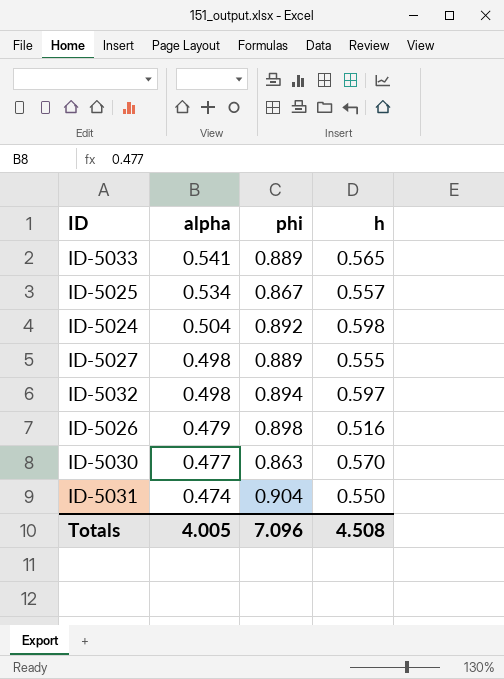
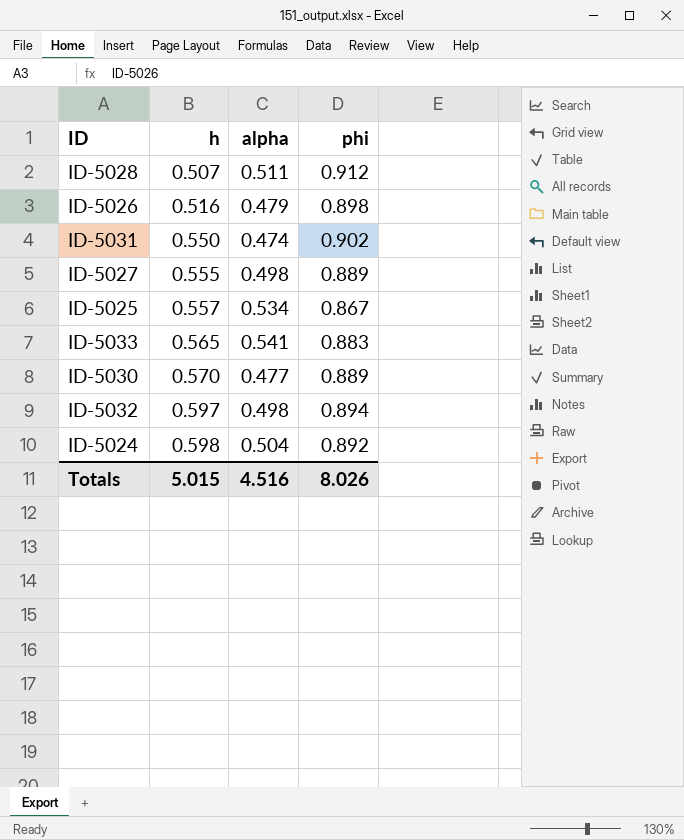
row order: alpha descending -> h ascending
column h | position: 4 -> 2
row ID-5028: none -> 0.507 | 0.511 | 0.912
ID-5031 | phi: 0.904 -> 0.902
ID-5033 | phi: 0.889 -> 0.883
ID-5030 | phi: 0.863 -> 0.889
Totals | h: 4.508 -> 5.015
Totals | alpha: 4.005 -> 4.516
Totals | phi: 7.096 -> 8.026

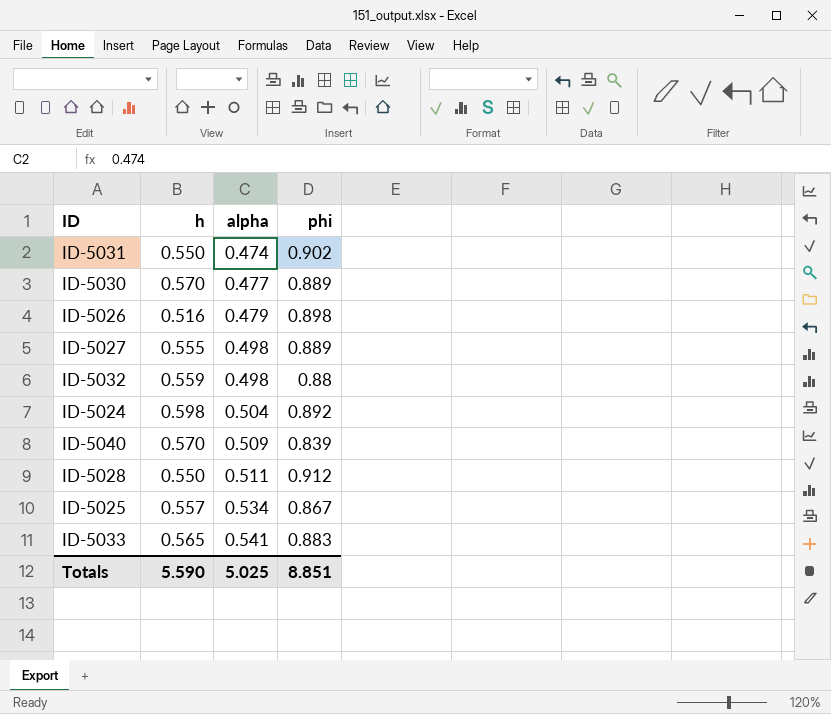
row order: h ascending -> alpha ascending
ID-5032 | h: 0.597 -> 0.559
ID-5032 | phi: 0.894 -> 0.88
row ID-5040: none -> 0.570 | 0.509 | 0.839
ID-5028 | h: 0.507 -> 0.550
Totals | h: 5.015 -> 5.590
Totals | alpha: 4.516 -> 5.025
Totals | phi: 8.026 -> 8.851

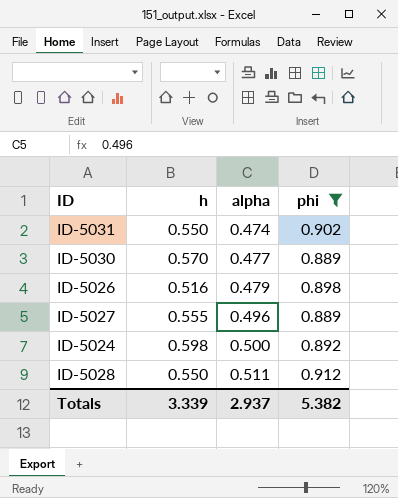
filter: none -> phi >= 0.889
ID-5027 | alpha: 0.498 -> 0.496
ID-5024 | alpha: 0.504 -> 0.500
Totals | h: 5.590 -> 3.339
Totals | alpha: 5.025 -> 2.937
Totals | phi: 8.851 -> 5.382

